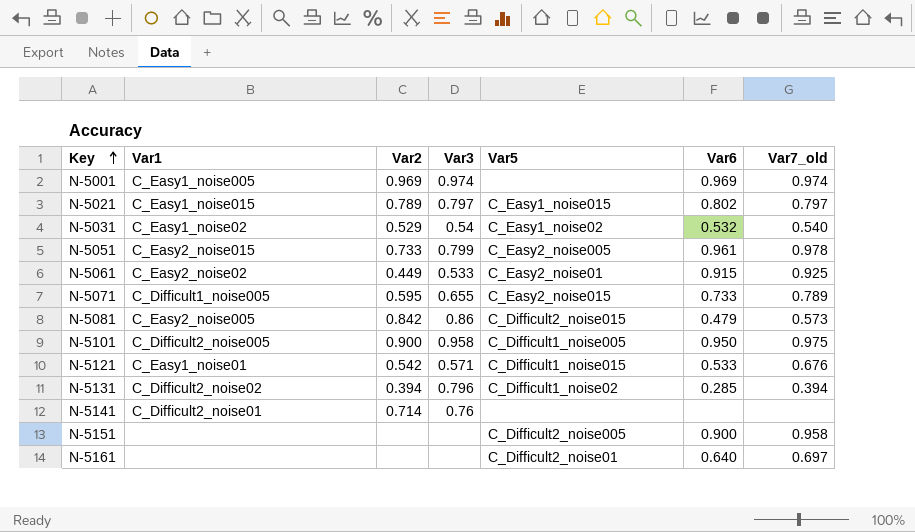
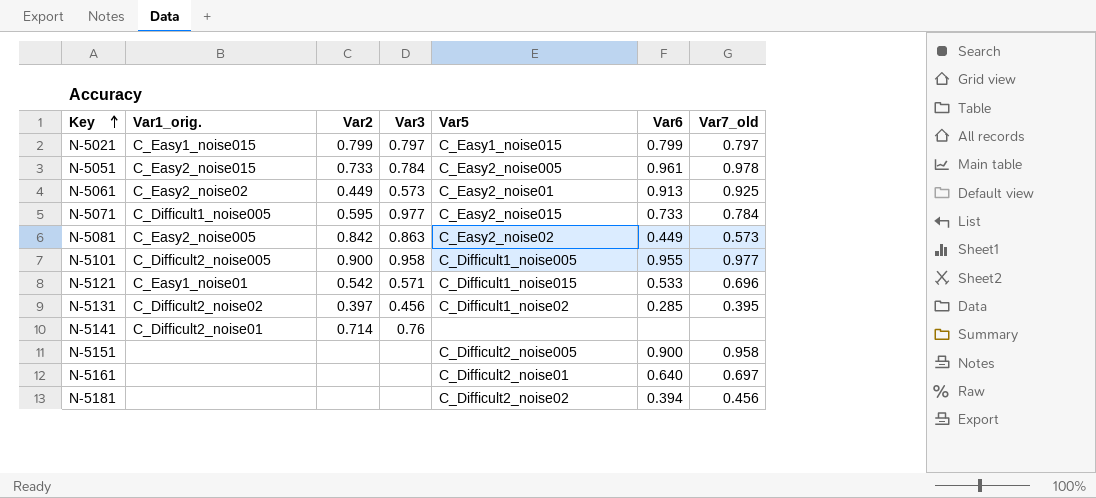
column name: Var1 -> Var1_orig.
row N-5001: C_Easy1_noise005 | 0.969 | 0.974 | none | 0.969 | 0.974 -> none
row N-5031: C_Easy1_noise02 | 0.529 | 0.54 | C_Easy1_noise02 | 0.532 | 0.540 -> none
N-5021 | Var2: 0.789 -> 0.799
N-5021 | Var6: 0.802 -> 0.799
N-5051 | Var3: 0.799 -> 0.784
N-5061 | Var3: 0.533 -> 0.573
N-5061 | Var6: 0.915 -> 0.913
N-5071 | Var3: 0.655 -> 0.977
N-5071 | Var7_old: 0.789 -> 0.784
N-5081 | Var3: 0.86 -> 0.863
N-5081 | Var5: C_Difficult2_noise015 -> C_Easy2_noise02
N-5081 | Var6: 0.479 -> 0.449
N-5101 | Var6: 0.950 -> 0.955
N-5101 | Var7_old: 0.975 -> 0.977
N-5121 | Var7_old: 0.676 -> 0.696
N-5131 | Var2: 0.394 -> 0.397
N-5131 | Var3: 0.796 -> 0.456
N-5131 | Var7_old: 0.394 -> 0.395
row N-5181: none -> none | none | none | C_Difficult2_noise02 | 0.394 | 0.456

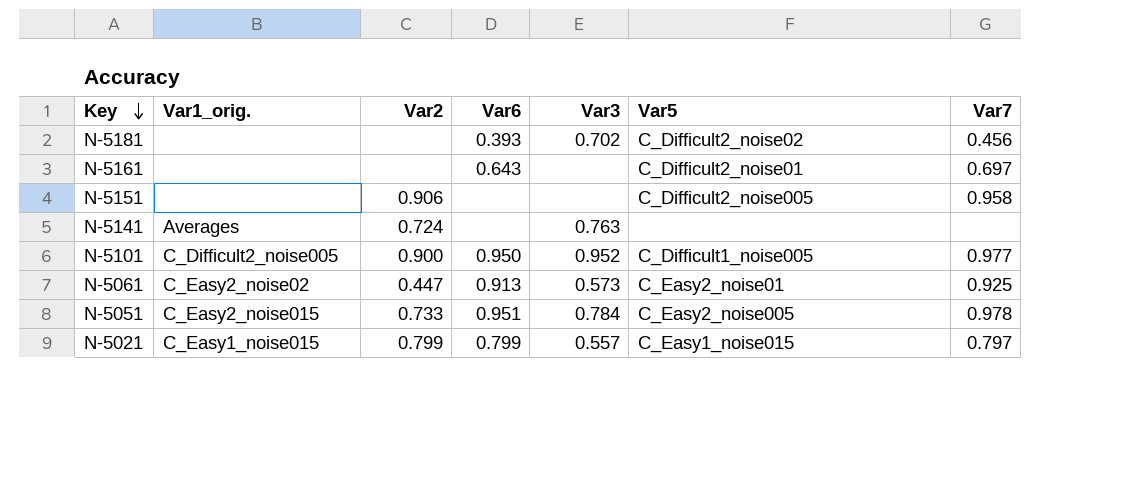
row order: Key ascending -> Key descending
column Var6 | position: 6 -> 4
column name: Var7_old -> Var7
row N-5071: C_Difficult1_noise005 | 0.595 | 0.977 | C_Easy2_noise015 | 0.733 | 0.784 -> none
row N-5081: C_Easy2_noise005 | 0.842 | 0.863 | C_Easy2_noise02 | 0.449 | 0.573 -> none
row N-5121: C_Easy1_noise01 | 0.542 | 0.571 | C_Difficult1_noise015 | 0.533 | 0.696 -> none
row N-5131: C_Difficult2_noise02 | 0.397 | 0.456 | C_Difficult1_noise02 | 0.285 | 0.395 -> none
N-5181 | Var6: 0.394 -> 0.393
N-5181 | Var3: none -> 0.702
N-5161 | Var6: 0.640 -> 0.643
N-5151 | Var2: none -> 0.906
N-5151 | Var6: 0.900 -> none
N-5141 | Var1_orig.: C_Difficult2_noise01 -> Averages
N-5141 | Var2: 0.714 -> 0.724
N-5141 | Var3: 0.76 -> 0.763
N-5101 | Var6: 0.955 -> 0.950
N-5101 | Var3: 0.958 -> 0.952
N-5061 | Var2: 0.449 -> 0.447
N-5051 | Var6: 0.961 -> 0.951
N-5021 | Var3: 0.797 -> 0.557

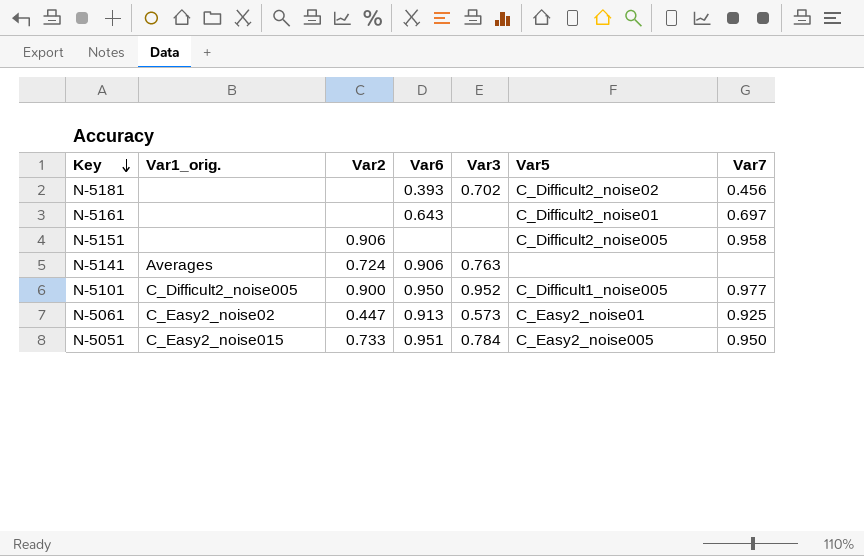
row N-5021: C_Easy1_noise015 | 0.799 | 0.799 | 0.557 | C_Easy1_noise015 | 0.797 -> none
N-5141 | Var6: none -> 0.906
N-5051 | Var7: 0.978 -> 0.950

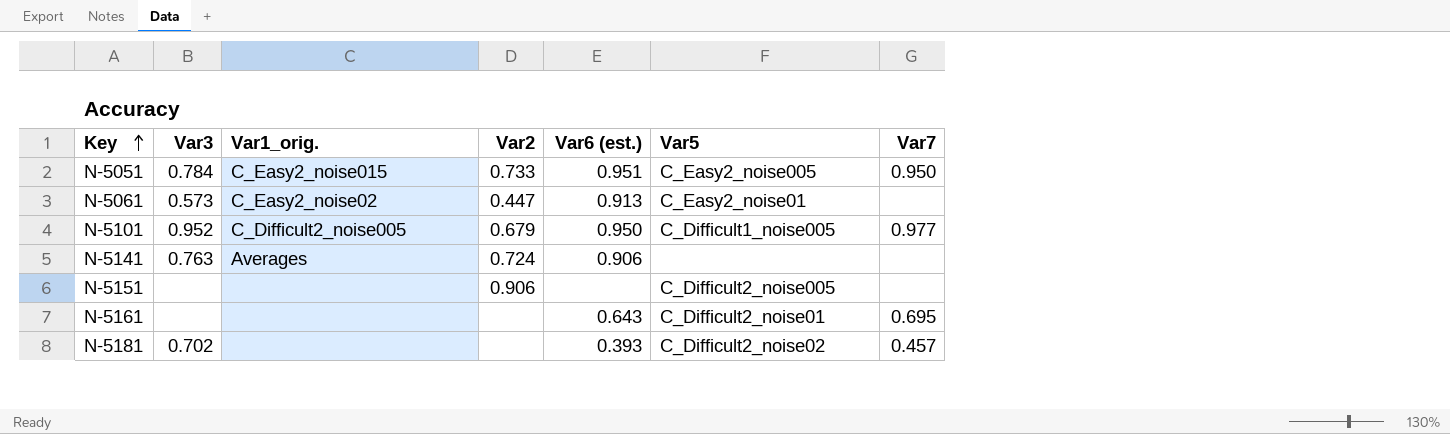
row order: Key descending -> Key ascending
column Var3 | position: 5 -> 2
column name: Var6 -> Var6 (est.)
N-5061 | Var7: 0.925 -> none
N-5101 | Var2: 0.900 -> 0.679
N-5151 | Var7: 0.958 -> none
N-5161 | Var7: 0.697 -> 0.695
N-5181 | Var7: 0.456 -> 0.457

